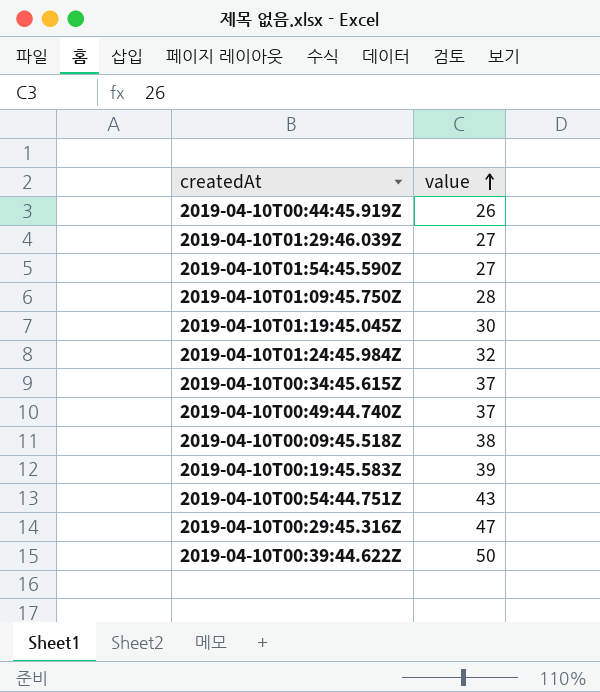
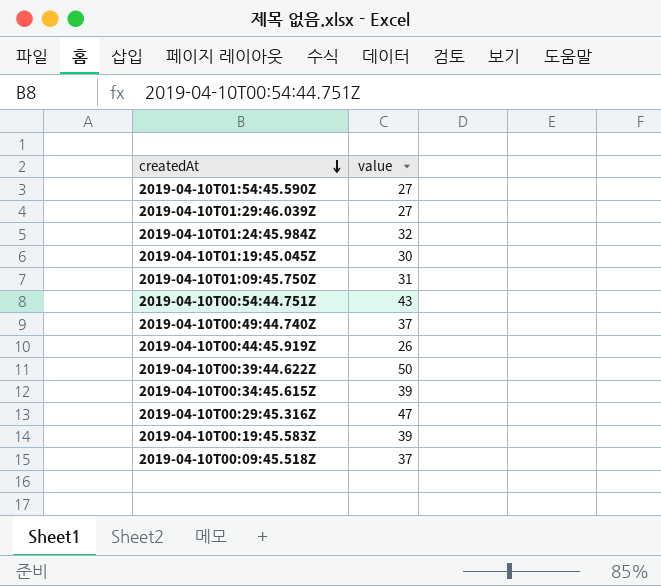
row order: value ascending -> createdAt descending
2019-04-10T01:09:45.750Z | value: 28 -> 31
2019-04-10T00:34:45.615Z | value: 37 -> 39
2019-04-10T00:09:45.518Z | value: 38 -> 37

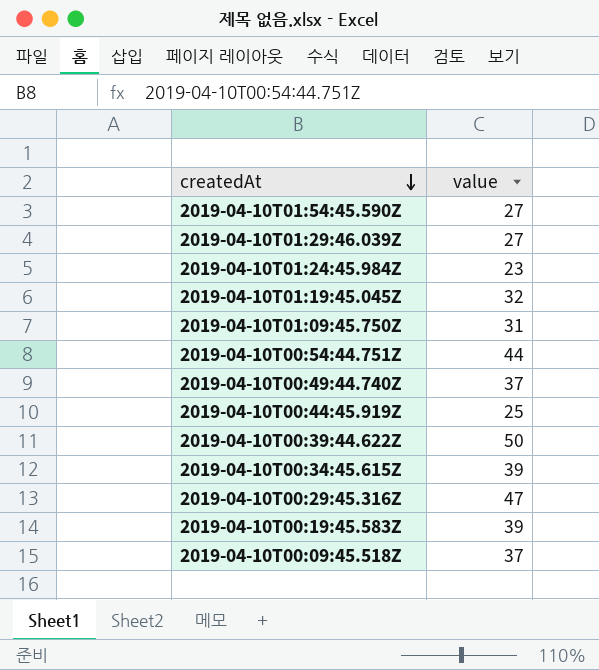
2019-04-10T01:24:45.984Z | value: 32 -> 23
2019-04-10T01:19:45.045Z | value: 30 -> 32
2019-04-10T00:54:44.751Z | value: 43 -> 44
2019-04-10T00:44:45.919Z | value: 26 -> 25

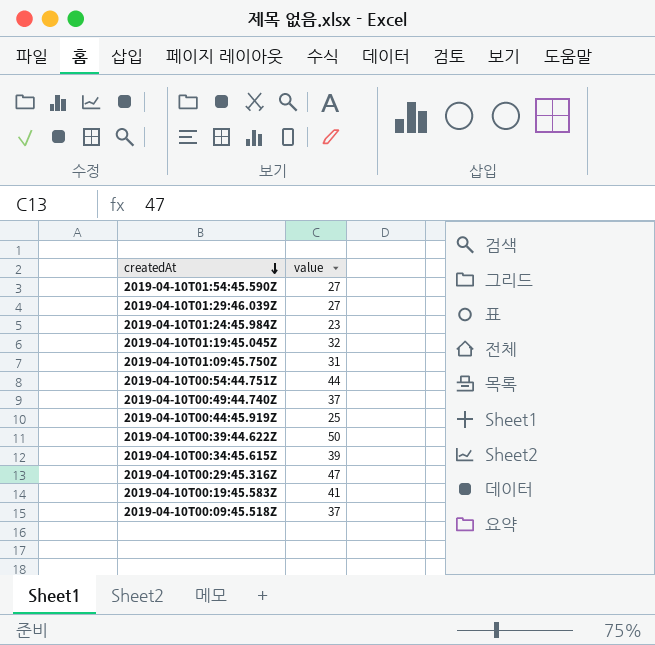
2019-04-10T00:19:45.583Z | value: 39 -> 41

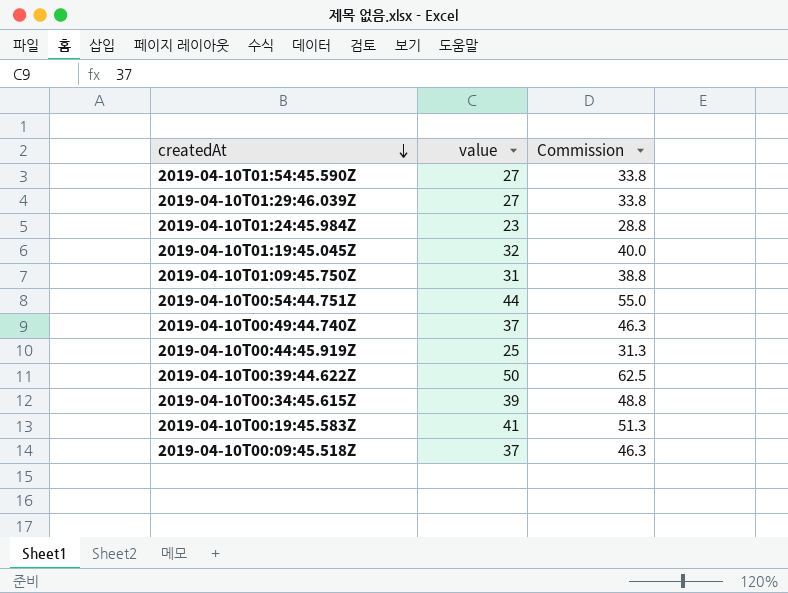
column Commission | formula: none -> [value] * 1.25
row 2019-04-10T00:29:45.316Z: 47 -> none

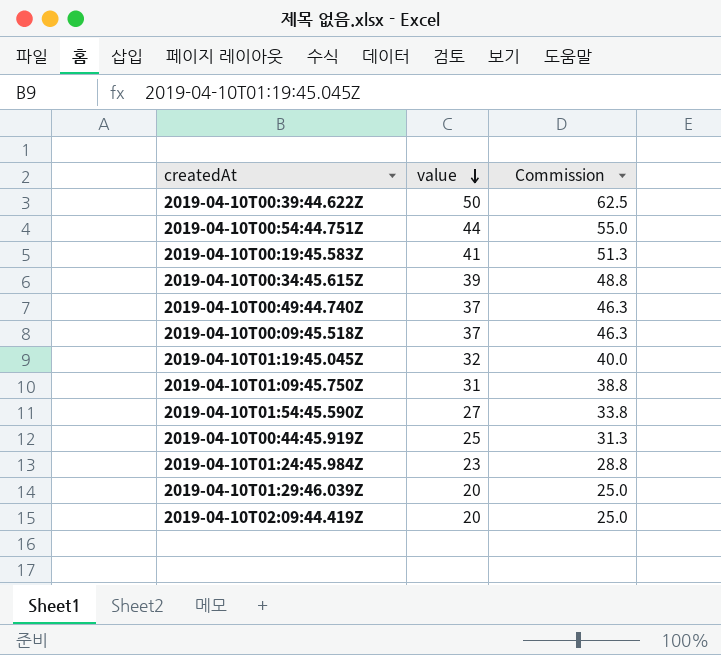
row order: createdAt descending -> value descending
2019-04-10T01:29:46.039Z | value: 27 -> 20
2019-04-10T01:29:46.039Z | Commission: 33.8 -> 25.0
row 2019-04-10T02:09:44.419Z: none -> 20 | 25.0

